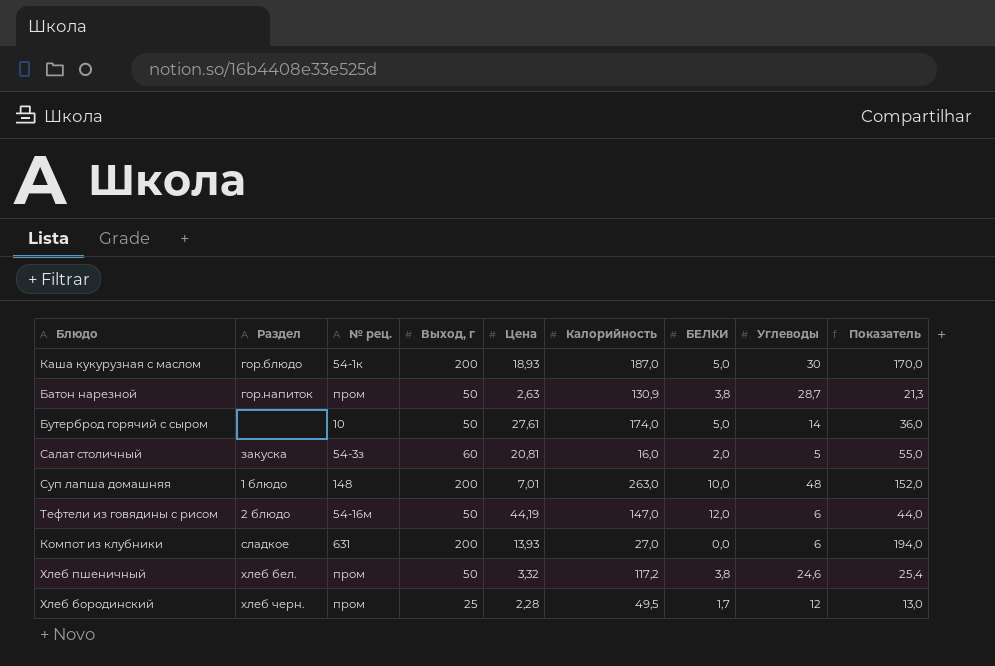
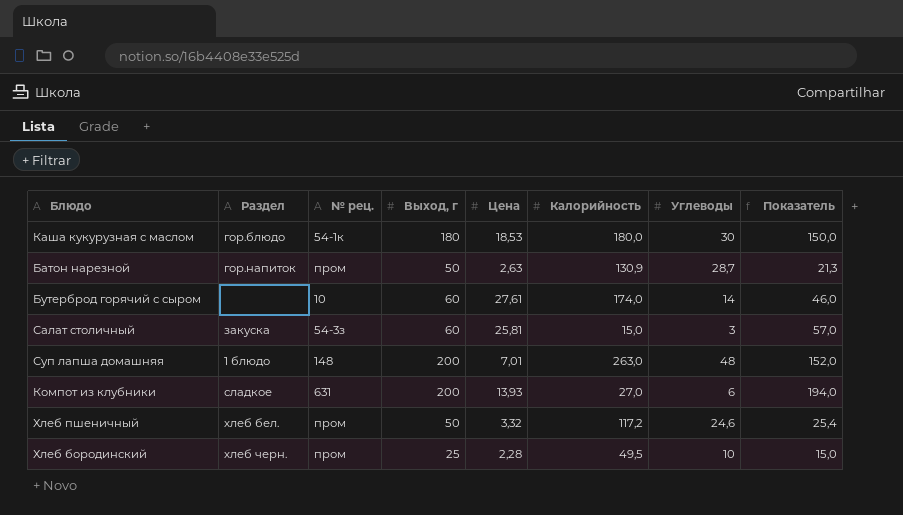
column БЕЛКИ | position: 7 -> none
row Тефтели из говядины с рисом: 2 блюдо | 54-16м | 50 | 44,19 | 147,0 | 12,0 | 6 | 44,0 -> none
Каша кукурузная с маслом | Выход, г: 200 -> 180
Каша кукурузная с маслом | Цена: 18,93 -> 18,53
Каша кукурузная с маслом | Калорийность: 187,0 -> 180,0
Каша кукурузная с маслом | Показатель: 170,0 -> 150,0
Бутерброд горячий с сыром | Выход, г: 50 -> 60
Бутерброд горячий с сыром | Показатель: 36,0 -> 46,0
Салат столичный | Цена: 20,81 -> 25,81
Салат столичный | Калорийность: 16,0 -> 15,0
Салат столичный | Углеводы: 5 -> 3
Салат столичный | Показатель: 55,0 -> 57,0
Хлеб бородинский | Углеводы: 12 -> 10
Хлеб бородинский | Показатель: 13,0 -> 15,0

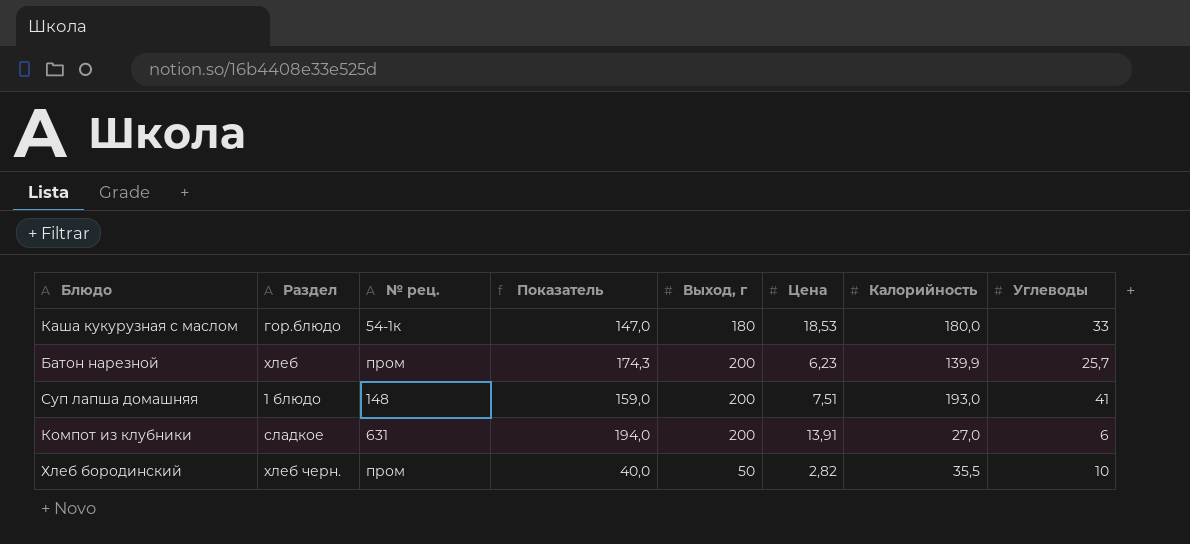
column Показатель | position: 8 -> 4
row Бутерброд горячий с сыром: none | 10 | 60 | 27,61 | 174,0 | 14 | 46,0 -> none
row Салат столичный: закуска | 54-3з | 60 | 25,81 | 15,0 | 3 | 57,0 -> none
row Хлеб пшеничный: хлеб бел. | пром | 50 | 3,32 | 117,2 | 24,6 | 25,4 -> none
Каша кукурузная с маслом | Показатель: 150,0 -> 147,0
Каша кукурузная с маслом | Углеводы: 30 -> 33
Батон нарезной | Раздел: гор.напиток -> хлеб
Батон нарезной | Показатель: 21,3 -> 174,3
Батон нарезной | Выход, г: 50 -> 200
Батон нарезной | Цена: 2,63 -> 6,23
Батон нарезной | Калорийность: 130,9 -> 139,9
Батон нарезной | Углеводы: 28,7 -> 25,7
Суп лапша домашняя | Показатель: 152,0 -> 159,0
Суп лапша домашняя | Цена: 7,01 -> 7,51
Суп лапша домашняя | Калорийность: 263,0 -> 193,0
Суп лапша домашняя | Углеводы: 48 -> 41
Компот из клубники | Цена: 13,93 -> 13,91
Хлеб бородинский | Показатель: 15,0 -> 40,0
Хлеб бородинский | Выход, г: 25 -> 50
Хлеб бородинский | Цена: 2,28 -> 2,82
Хлеб бородинский | Калорийность: 49,5 -> 35,5

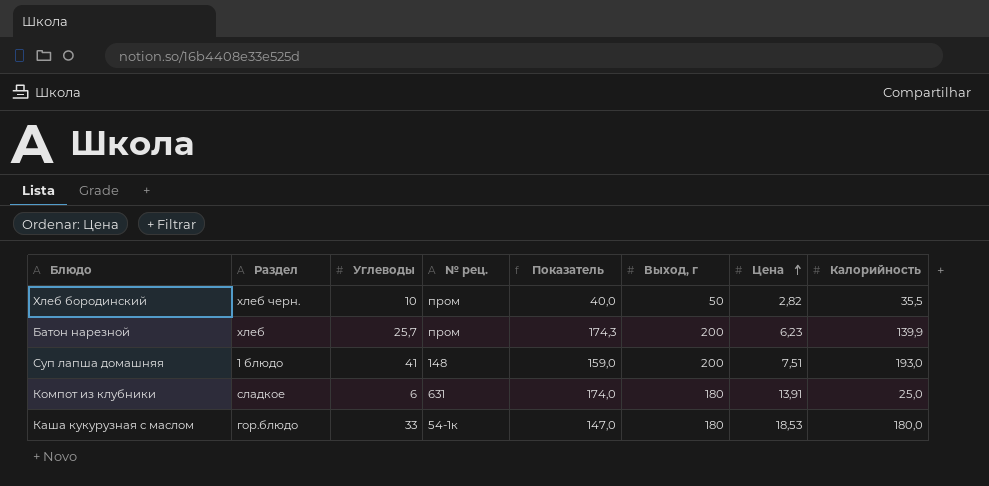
row order: none -> Цена ascending
column Углеводы | position: 8 -> 3
Компот из клубники | Показатель: 194,0 -> 174,0
Компот из клубники | Выход, г: 200 -> 180
Компот из клубники | Калорийность: 27,0 -> 25,0

